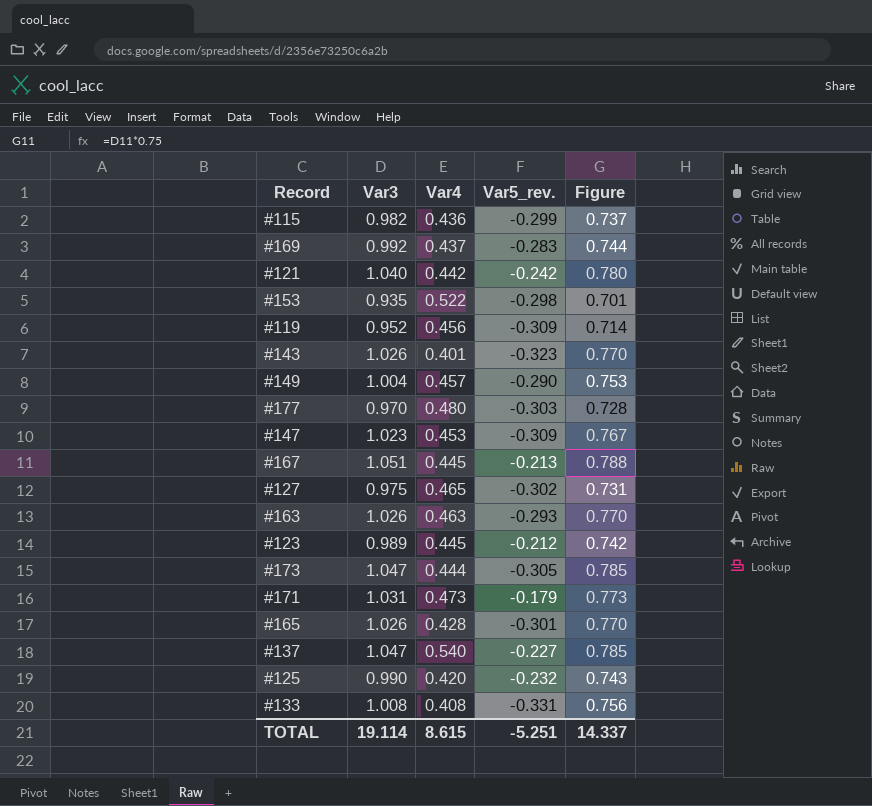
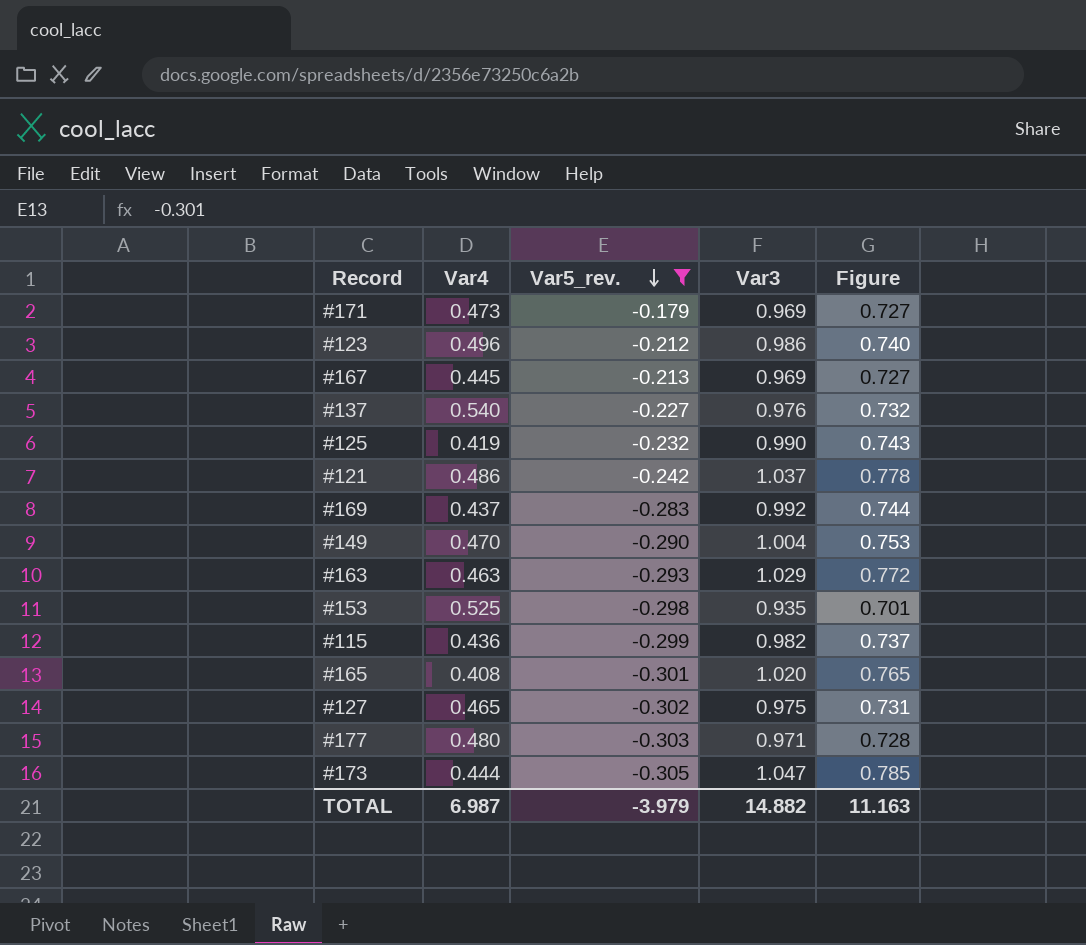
filter: none -> Var5_rev. >= -0.305
row order: none -> Var5_rev. descending
column Var3 | position: 2 -> 4
#171 | Var3: 1.031 -> 0.969
#171 | Figure: 0.773 -> 0.727
#123 | Var4: 0.445 -> 0.496
#123 | Var3: 0.989 -> 0.986
#123 | Figure: 0.742 -> 0.740
#167 | Var3: 1.051 -> 0.969
#167 | Figure: 0.788 -> 0.727
#137 | Var3: 1.047 -> 0.976
#137 | Figure: 0.785 -> 0.732
#125 | Var4: 0.420 -> 0.419
#121 | Var4: 0.442 -> 0.486
#121 | Var3: 1.040 -> 1.037
#121 | Figure: 0.780 -> 0.778
#149 | Var4: 0.457 -> 0.470
#163 | Var3: 1.026 -> 1.029
#163 | Figure: 0.770 -> 0.772
#153 | Var4: 0.522 -> 0.525
#165 | Var4: 0.428 -> 0.408
#165 | Var3: 1.026 -> 1.020
#165 | Figure: 0.770 -> 0.765
#177 | Var3: 0.970 -> 0.971
TOTAL | Var4: 8.615 -> 6.987
TOTAL | Var5_rev.: -5.251 -> -3.979
TOTAL | Var3: 19.114 -> 14.882
TOTAL | Figure: 14.337 -> 11.163

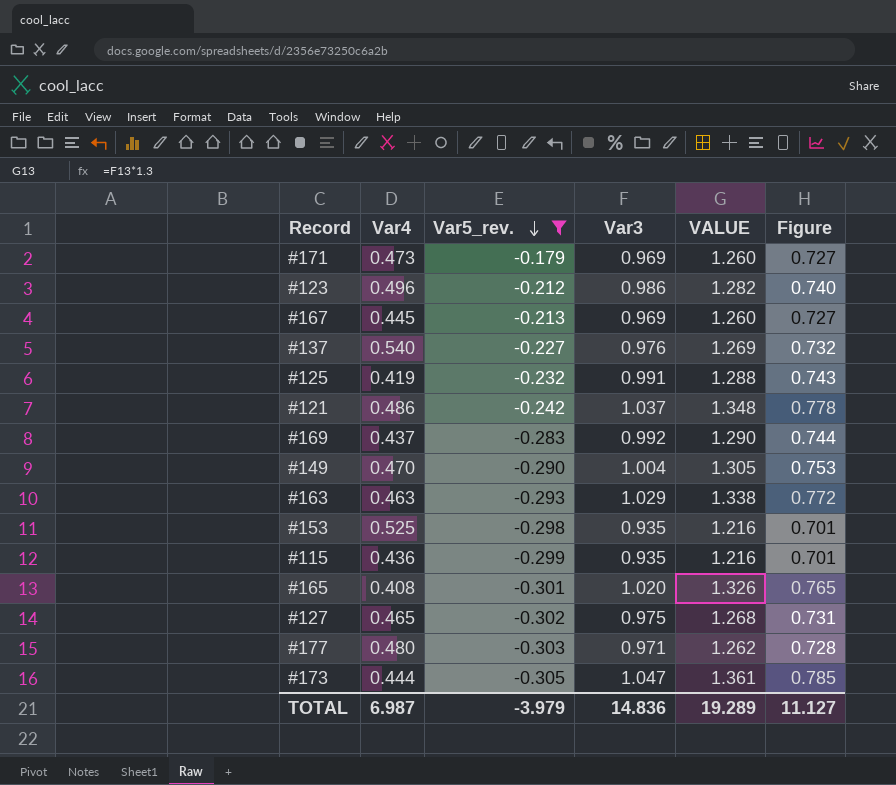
column VALUE | formula: none -> [Var3] * 1.3
#125 | Var3: 0.990 -> 0.991
#115 | Var3: 0.982 -> 0.935
#115 | Figure: 0.737 -> 0.701
TOTAL | Var3: 14.882 -> 14.836
TOTAL | Figure: 11.163 -> 11.127

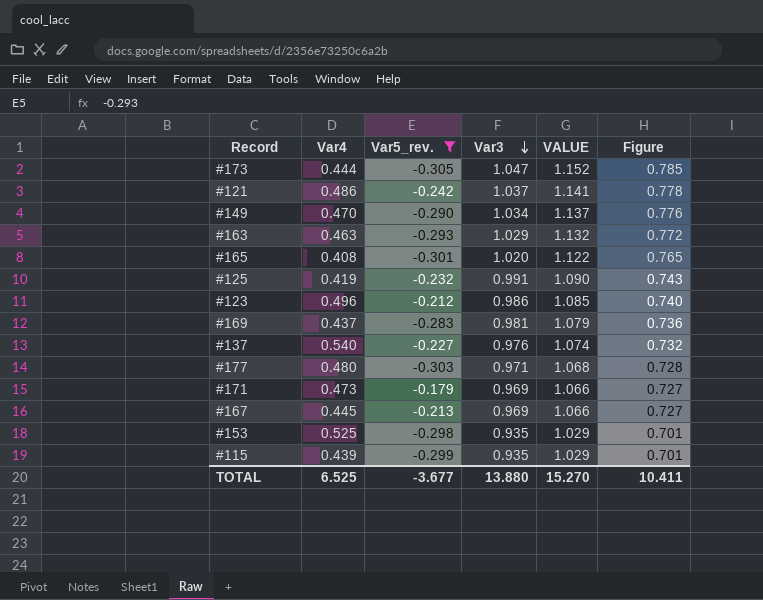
row order: Var5_rev. descending -> Var3 descending
column VALUE | formula: [Var3] * 1.3 -> [Var3] * 1.1
row #127: 0.465 | -0.302 | 0.975 | 1.268 | 0.731 -> none
#149 | Var3: 1.004 -> 1.034
#149 | Figure: 0.753 -> 0.776
#169 | Var3: 0.992 -> 0.981
#169 | Figure: 0.744 -> 0.736
#115 | Var4: 0.436 -> 0.439
TOTAL | Var4: 6.987 -> 6.525
TOTAL | Var5_rev.: -3.979 -> -3.677
TOTAL | Var3: 14.836 -> 13.880
TOTAL | VALUE: 19.289 -> 15.270
TOTAL | Figure: 11.127 -> 10.411

